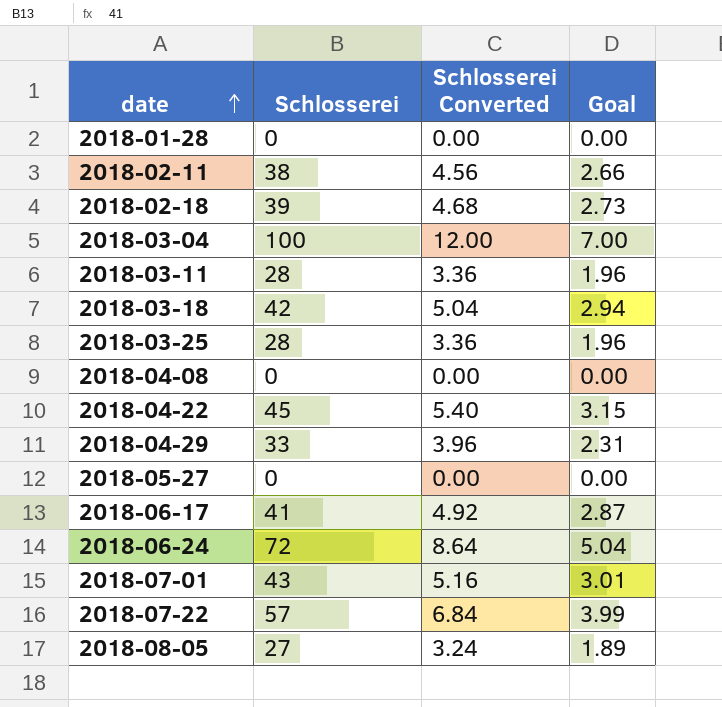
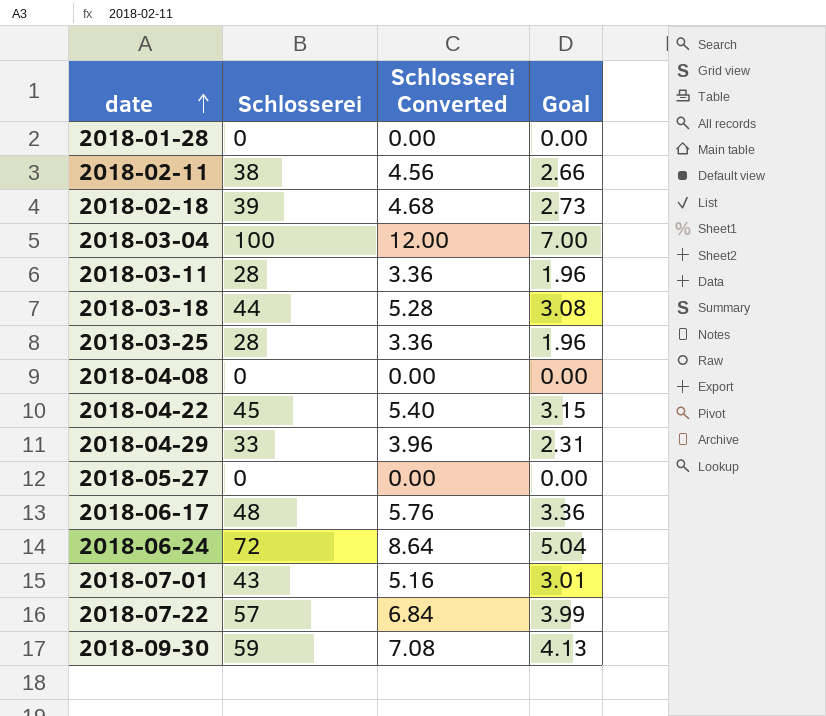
row 2018-08-05: 27 | 3.24 | 1.89 -> none
2018-03-18 | Schlosserei: 42 -> 44
2018-03-18 | Schlosserei Converted: 5.04 -> 5.28
2018-03-18 | Goal: 2.94 -> 3.08
2018-06-17 | Schlosserei: 41 -> 48
2018-06-17 | Schlosserei Converted: 4.92 -> 5.76
2018-06-17 | Goal: 2.87 -> 3.36
row 2018-09-30: none -> 59 | 7.08 | 4.13

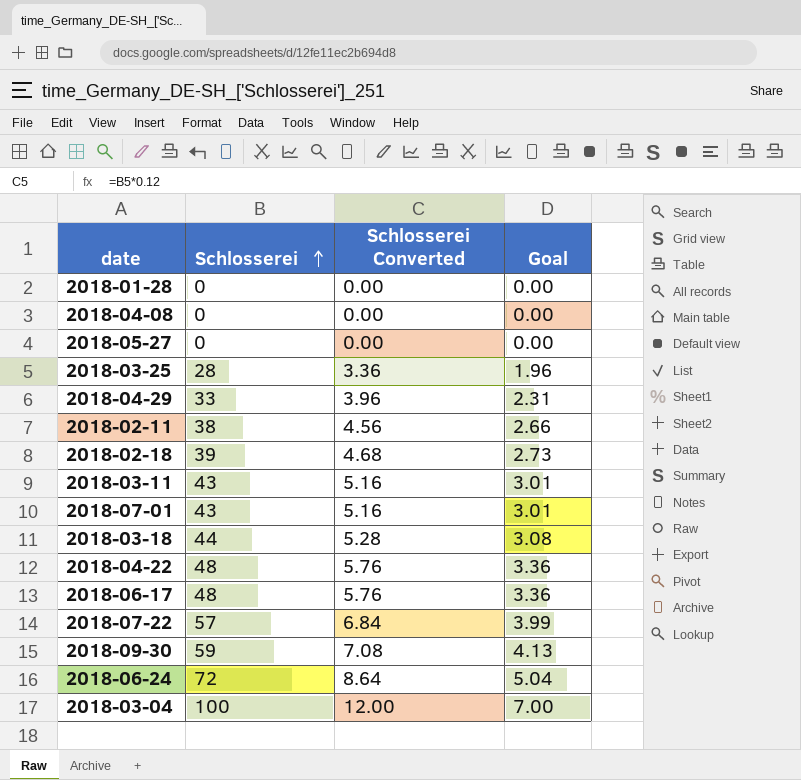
row order: date ascending -> Schlosserei ascending
2018-03-11 | Schlosserei: 28 -> 43
2018-03-11 | Schlosserei Converted: 3.36 -> 5.16
2018-03-11 | Goal: 1.96 -> 3.01
2018-04-22 | Schlosserei: 45 -> 48
2018-04-22 | Schlosserei Converted: 5.40 -> 5.76
2018-04-22 | Goal: 3.15 -> 3.36

